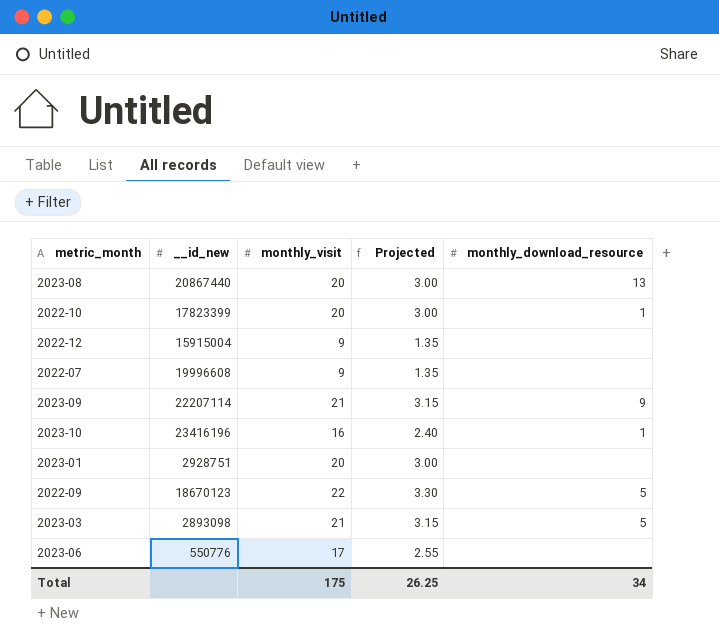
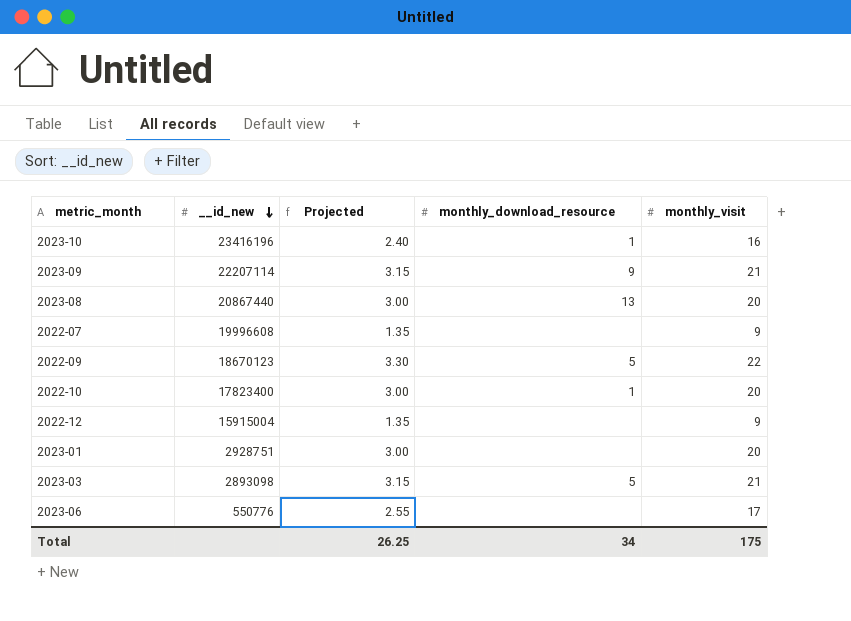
row order: none -> __id_new descending
column monthly_visit | position: 3 -> 5
2022-10 | __id_new: 17823399 -> 17823400

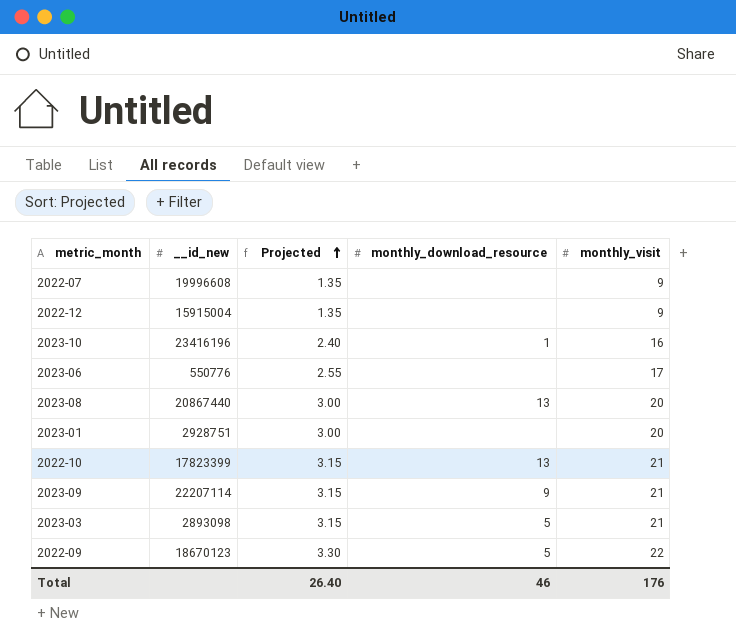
row order: __id_new descending -> Projected ascending
2022-10 | __id_new: 17823400 -> 17823399
2022-10 | Projected: 3.00 -> 3.15
2022-10 | monthly_download_resource: 1 -> 13
2022-10 | monthly_visit: 20 -> 21
Total | Projected: 26.25 -> 26.40
Total | monthly_download_resource: 34 -> 46
Total | monthly_visit: 175 -> 176

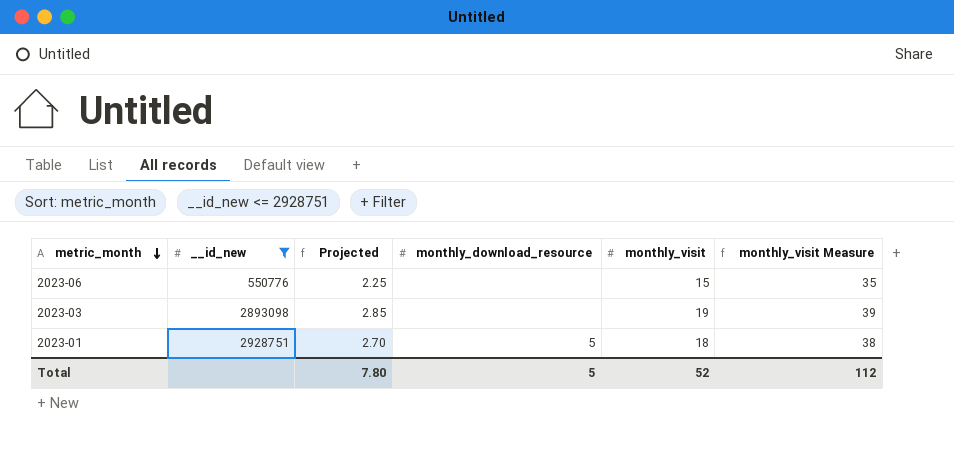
filter: none -> __id_new <= 2928751
row order: Projected ascending -> metric_month descending
column monthly_visit Measure | formula: none -> [monthly_visit] + 20
2023-06 | Projected: 2.55 -> 2.25
2023-06 | monthly_visit: 17 -> 15
2023-03 | Projected: 3.15 -> 2.85
2023-03 | monthly_download_resource: 5 -> none
2023-03 | monthly_visit: 21 -> 19
2023-01 | Projected: 3.00 -> 2.70
2023-01 | monthly_download_resource: none -> 5
2023-01 | monthly_visit: 20 -> 18
Total | Projected: 26.40 -> 7.80
Total | monthly_download_resource: 46 -> 5
Total | monthly_visit: 176 -> 52

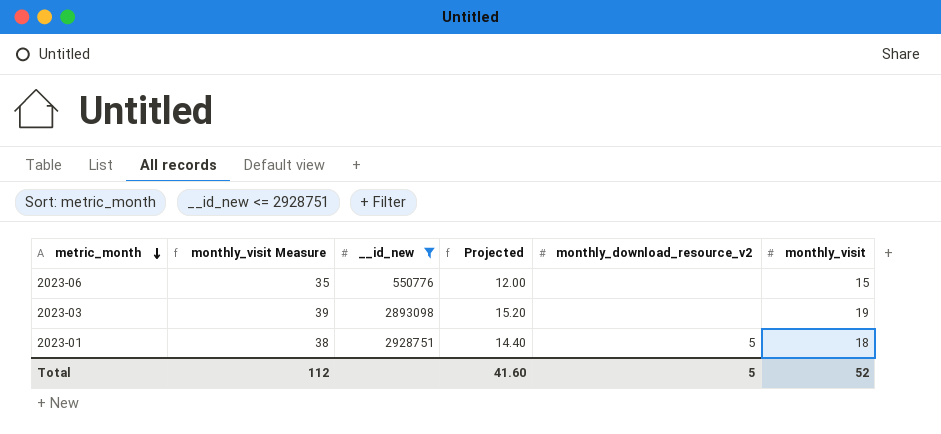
column monthly_visit Measure | position: 6 -> 2
column Projected | formula: [monthly_visit] * 0.15 -> [monthly_visit] * 0.8
column name: monthly_download_resource -> monthly_download_resource_v2
Total | Projected: 7.80 -> 41.60

